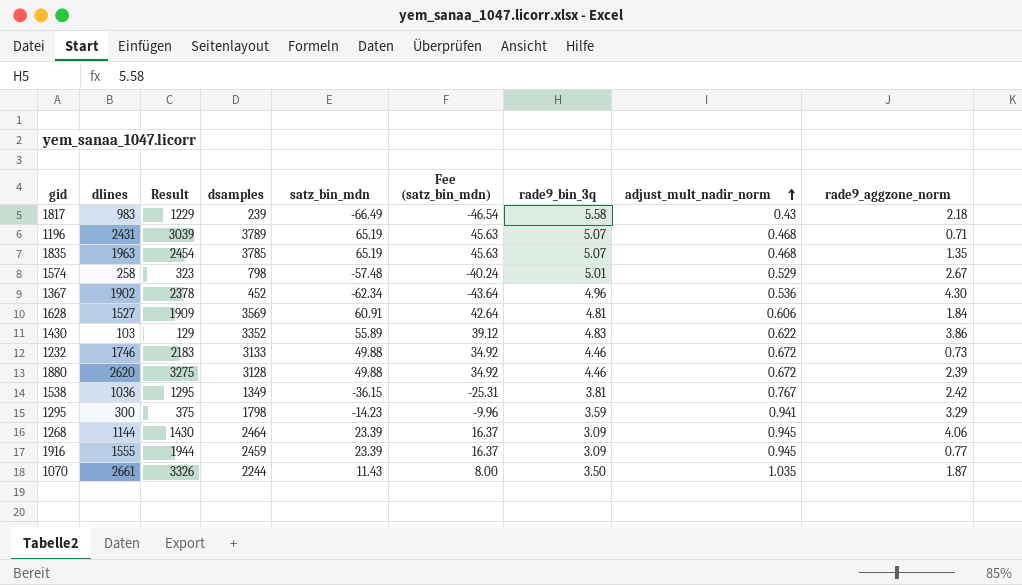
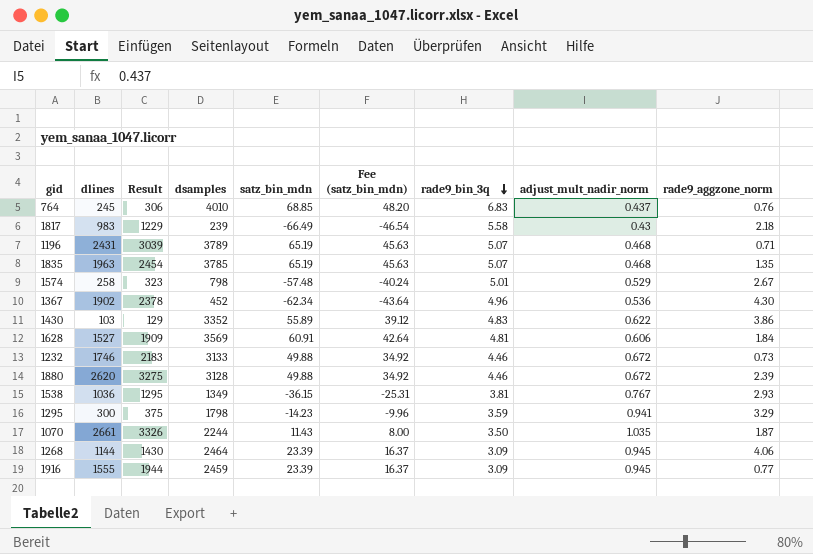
row order: adjust_mult_nadir_norm ascending -> rade9_bin_3q descending
row 764: none -> 245 | 306 | 4010 | 68.85 | 48.20 | 6.83 | 0.437 | 0.76
1538 | rade9_aggzone_norm: 2.42 -> 2.93

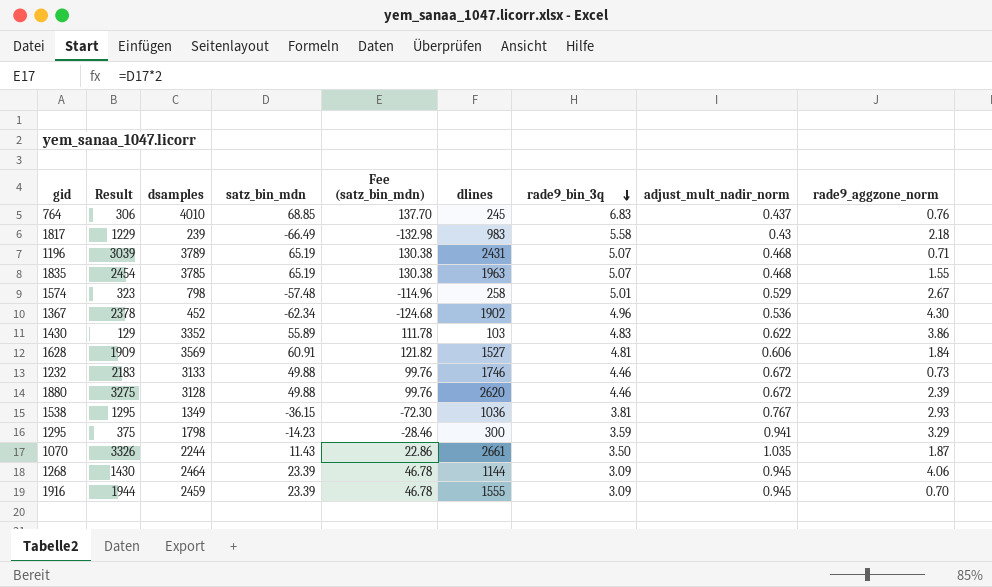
column Fee (satz_bin_mdn) | formula: [satz_bin_mdn] * 0.7 -> [satz_bin_mdn] * 2
column dlines | position: 2 -> 6
1835 | rade9_aggzone_norm: 1.35 -> 1.55
1916 | rade9_aggzone_norm: 0.77 -> 0.70

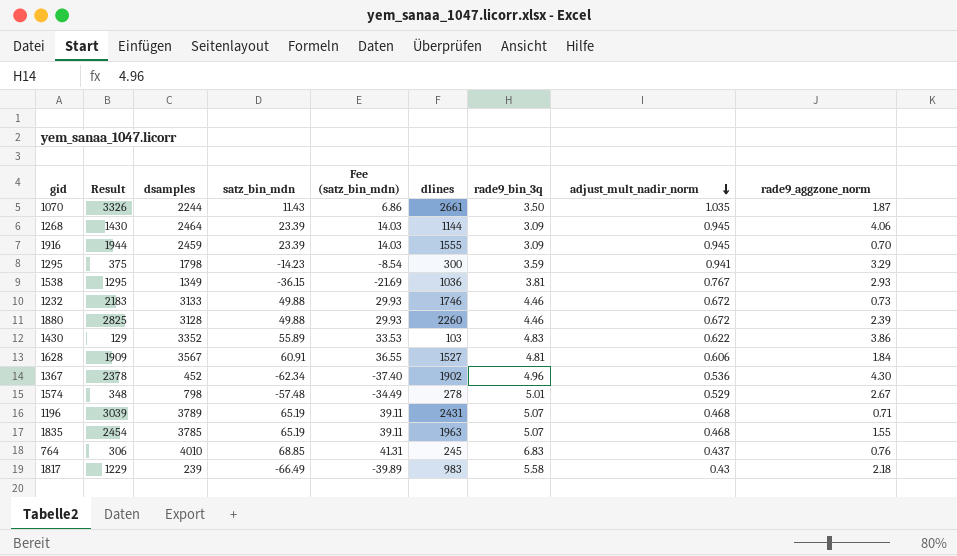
row order: rade9_bin_3q descending -> adjust_mult_nadir_norm descending
column Fee (satz_bin_mdn) | formula: [satz_bin_mdn] * 2 -> [satz_bin_mdn] * 0.6
1880 | Result: 3275 -> 2825
1880 | dlines: 2620 -> 2260
1628 | dsamples: 3569 -> 3567
1574 | Result: 323 -> 348
1574 | dlines: 258 -> 278

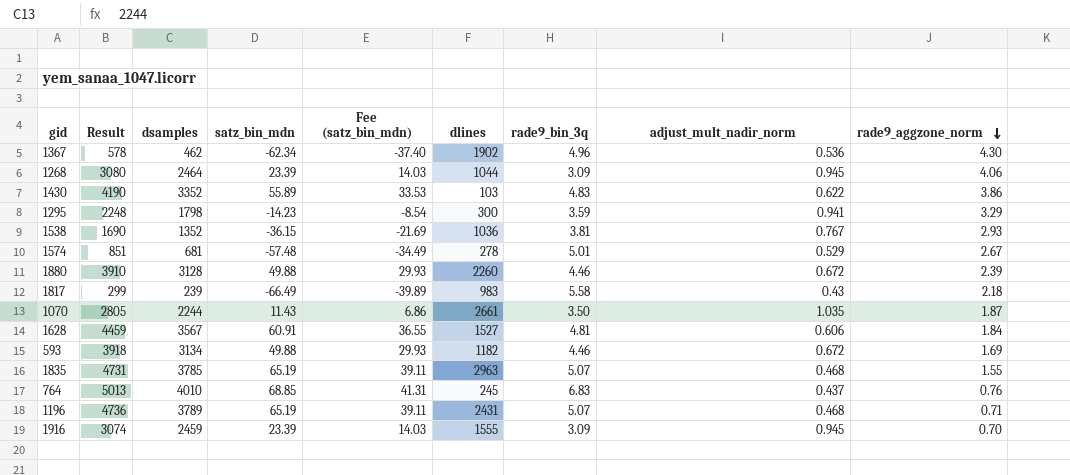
row order: adjust_mult_nadir_norm descending -> rade9_aggzone_norm descending
column Result | formula: [dlines] * 1.25 -> [dsamples] * 1.25
row 1232: 2183 | 3133 | 49.88 | 29.93 | 1746 | 4.46 | 0.672 | 0.73 -> none
1367 | dsamples: 452 -> 462
1268 | dlines: 1144 -> 1044
1538 | dsamples: 1349 -> 1352
1574 | dsamples: 798 -> 681
row 593: none -> 3918 | 3134 | 49.88 | 29.93 | 1182 | 4.46 | 0.672 | 1.69
1835 | dlines: 1963 -> 2963

